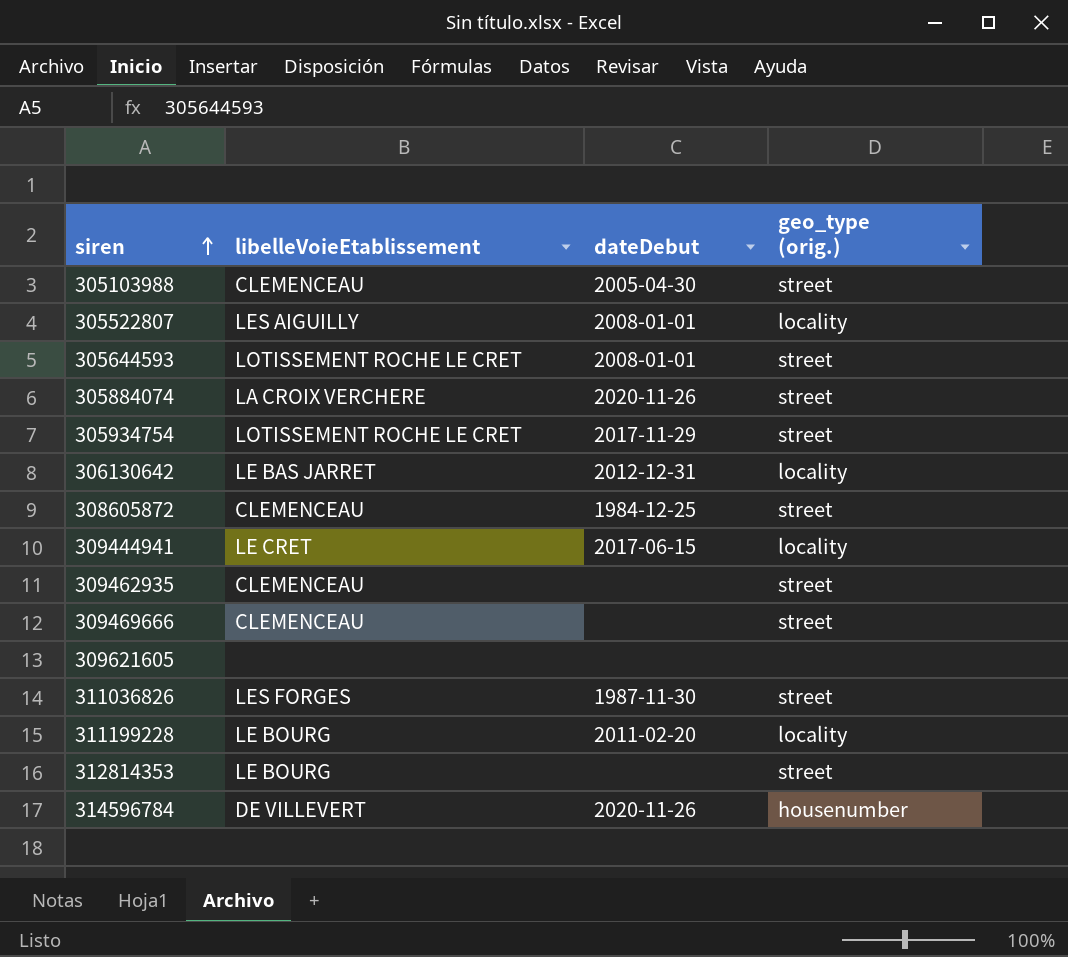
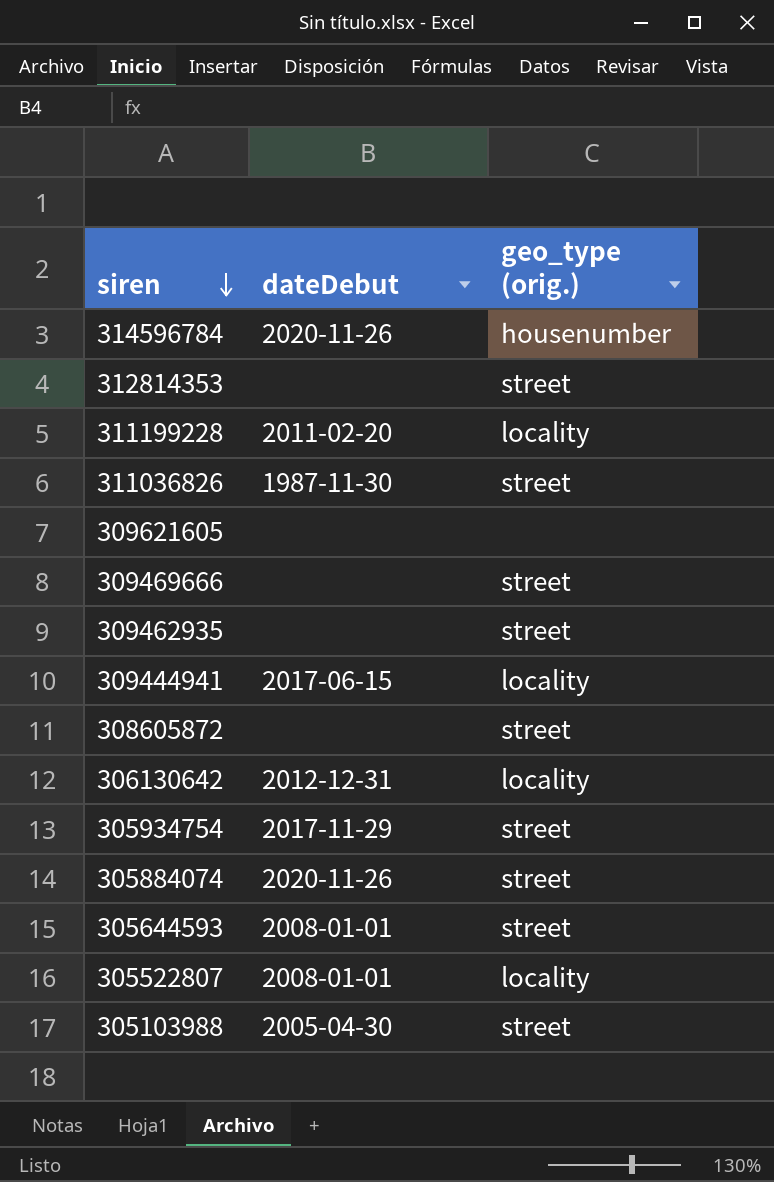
row order: siren ascending -> siren descending
column libelleVoieEtablissement | position: 2 -> none
308605872 | dateDebut: 1984-12-25 -> none

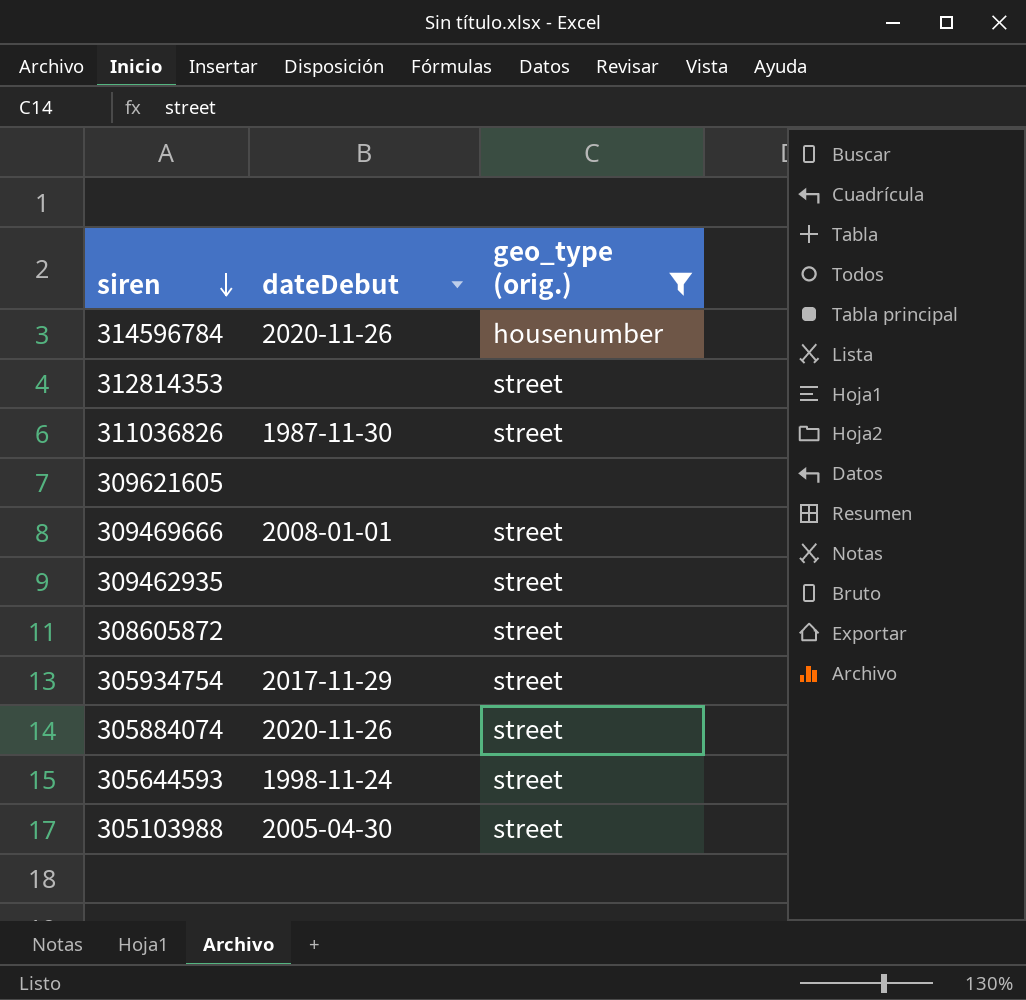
filter: none -> geo_type (orig.) != locality
309469666 | dateDebut: none -> 2008-01-01
305644593 | dateDebut: 2008-01-01 -> 1998-11-24

